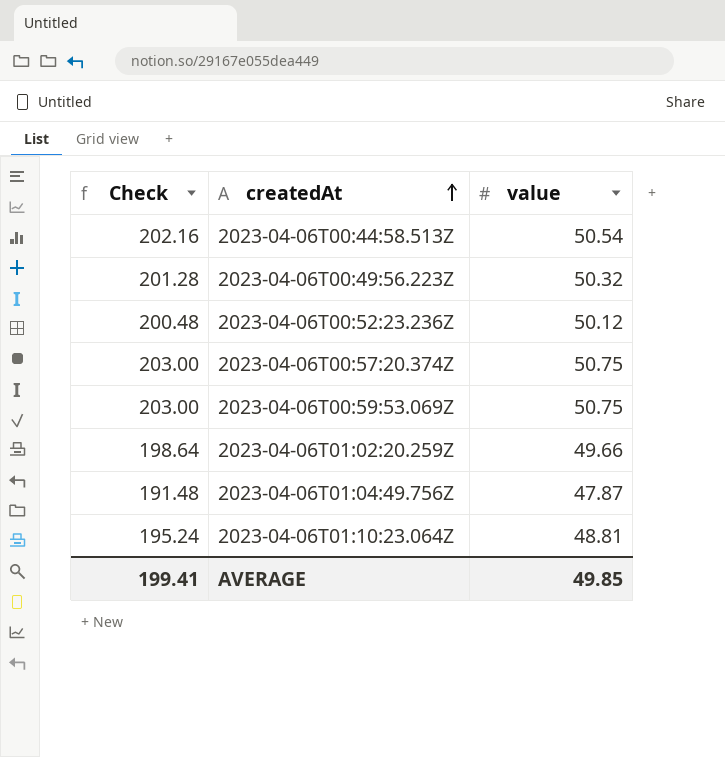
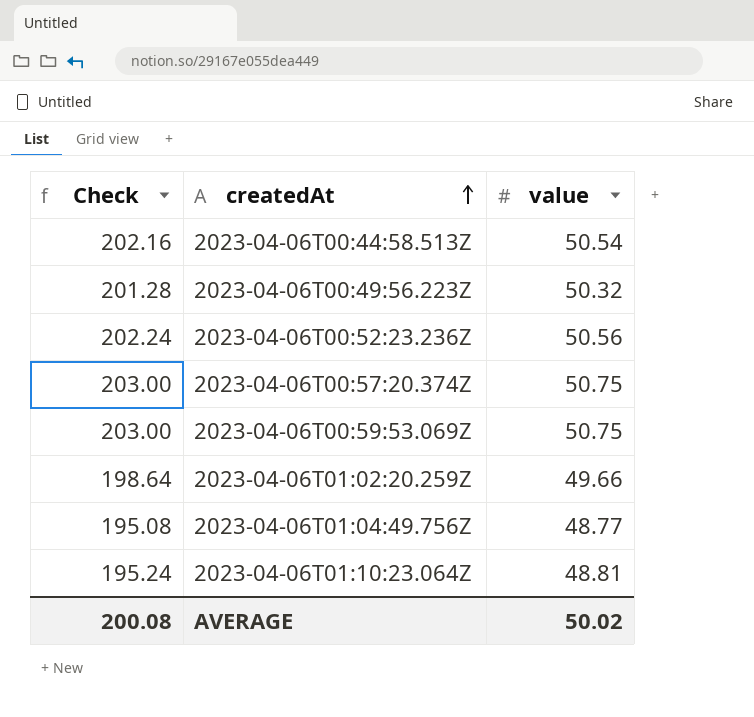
2023-04-06T00:52:23.236Z | Check: 200.48 -> 202.24
2023-04-06T00:52:23.236Z | value: 50.12 -> 50.56
2023-04-06T01:04:49.756Z | Check: 191.48 -> 195.08
2023-04-06T01:04:49.756Z | value: 47.87 -> 48.77
AVERAGE | Check: 199.41 -> 200.08
AVERAGE | value: 49.85 -> 50.02

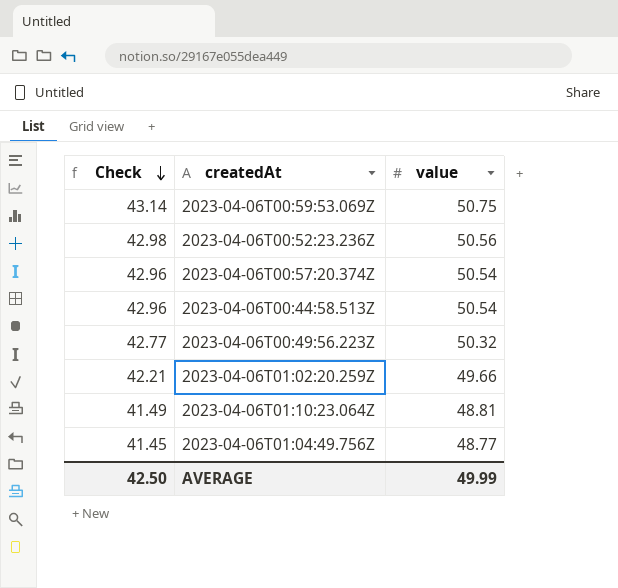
row order: createdAt ascending -> Check descending
column Check | formula: [value] * 4 -> [value] * 0.85
2023-04-06T00:57:20.374Z | value: 50.75 -> 50.54
AVERAGE | Check: 200.08 -> 42.50
AVERAGE | value: 50.02 -> 49.99

